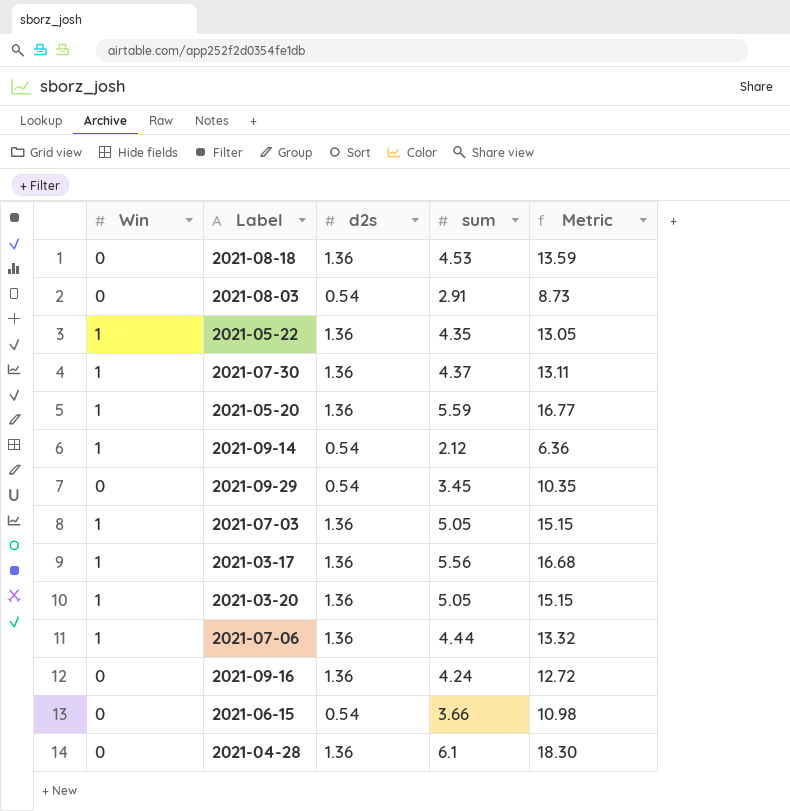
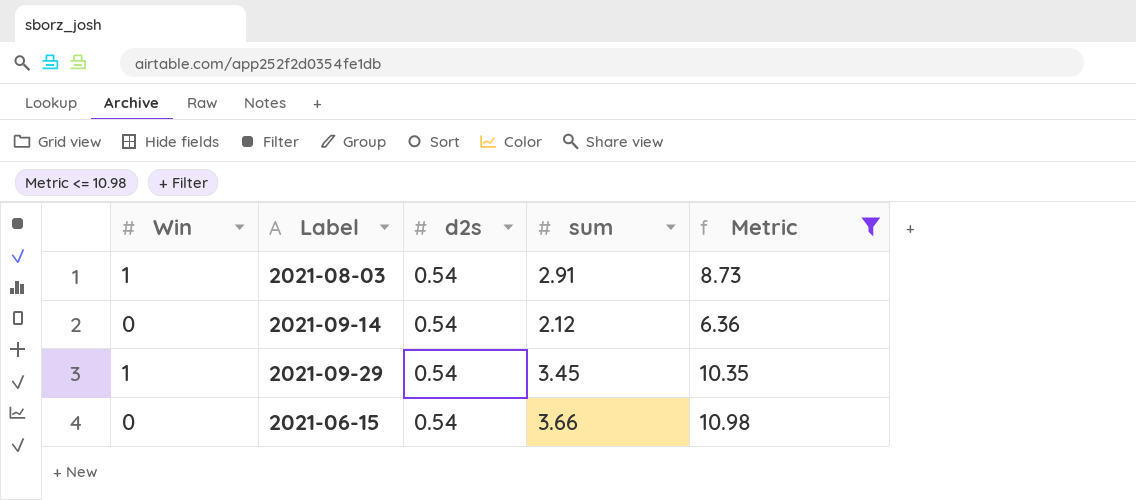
filter: none -> Metric <= 10.98
2021-08-03 | Win: 0 -> 1
2021-09-14 | Win: 1 -> 0
2021-09-29 | Win: 0 -> 1

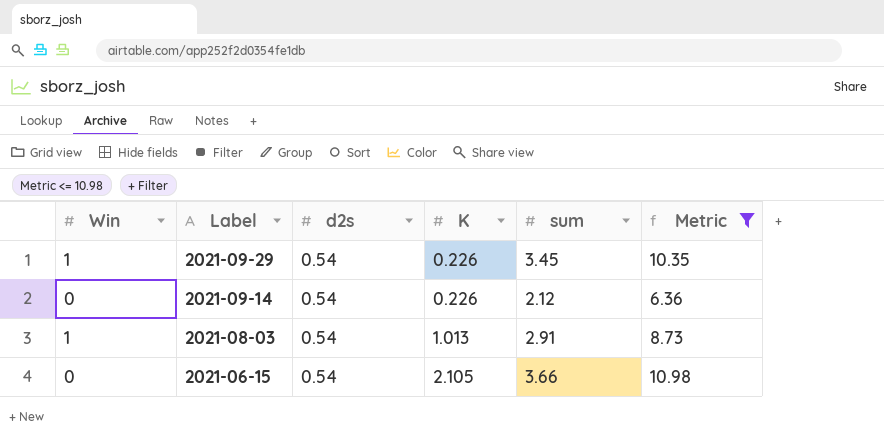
row order: none -> Label descending
column K | position: none -> 4

